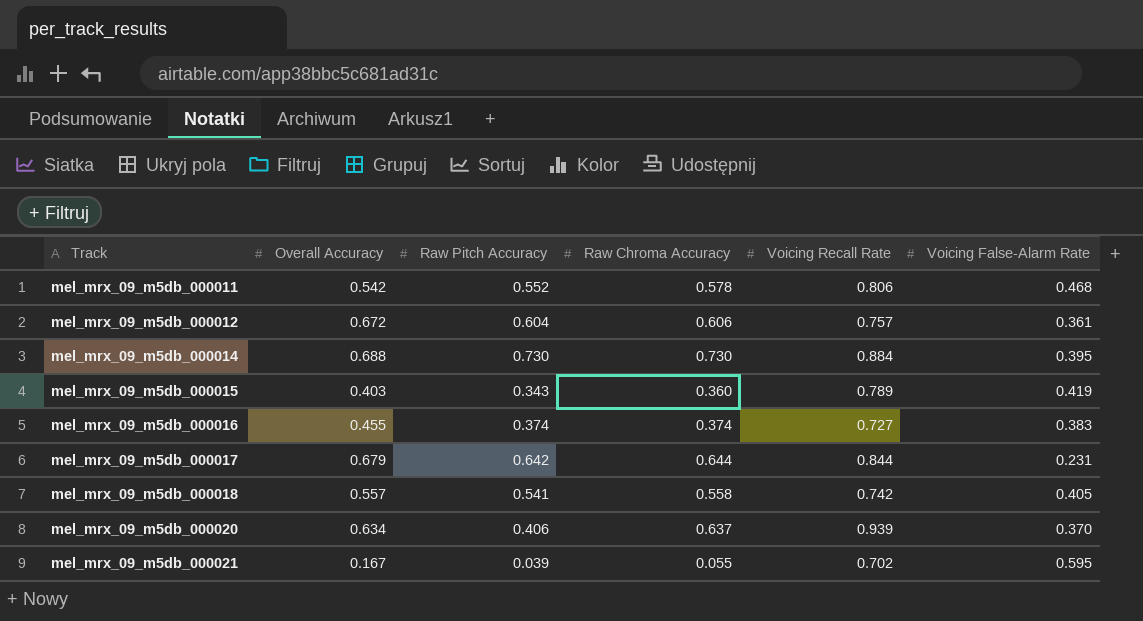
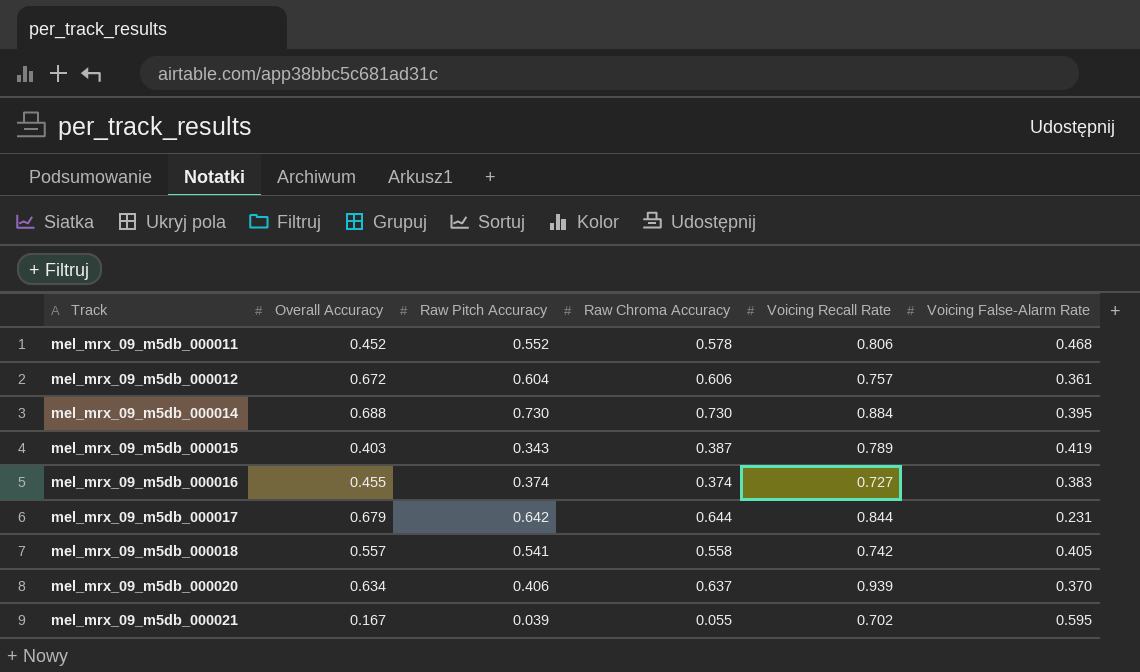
mel_mrx_09_m5db_000011 | Overall Accuracy: 0.542 -> 0.452
mel_mrx_09_m5db_000015 | Raw Chroma Accuracy: 0.360 -> 0.387

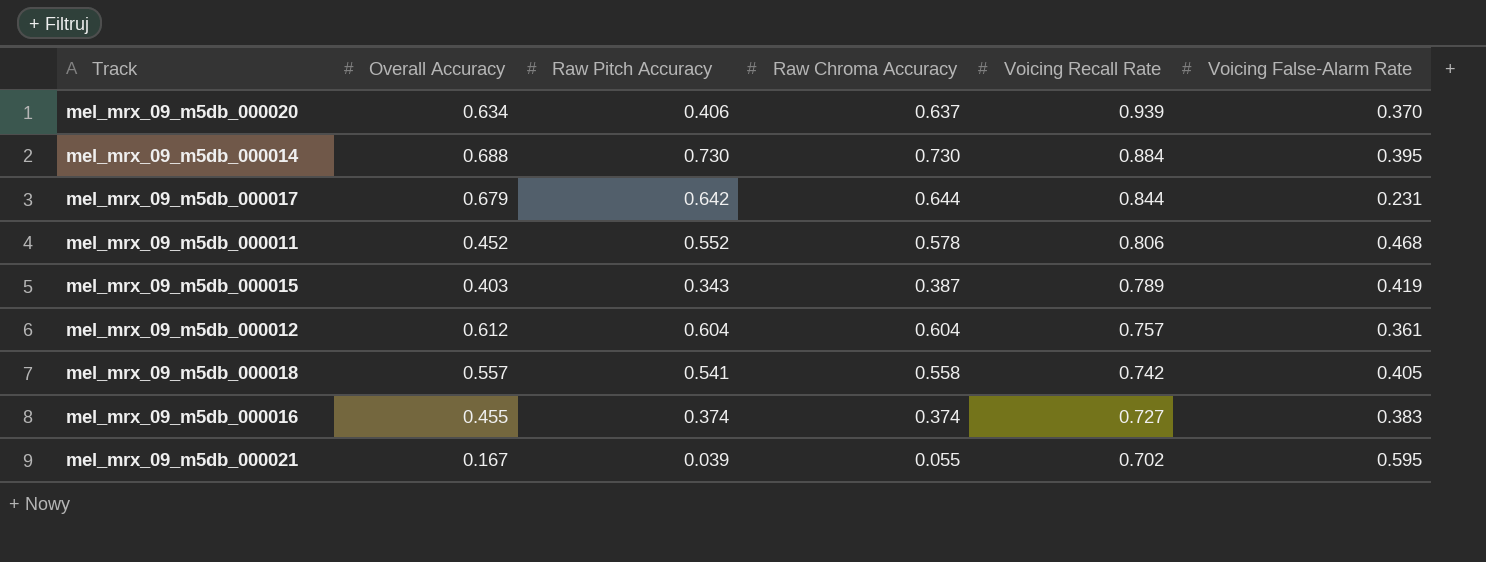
row order: Track ascending -> Voicing Recall Rate descending
mel_mrx_09_m5db_000012 | Overall Accuracy: 0.672 -> 0.612
mel_mrx_09_m5db_000012 | Raw Chroma Accuracy: 0.606 -> 0.604

